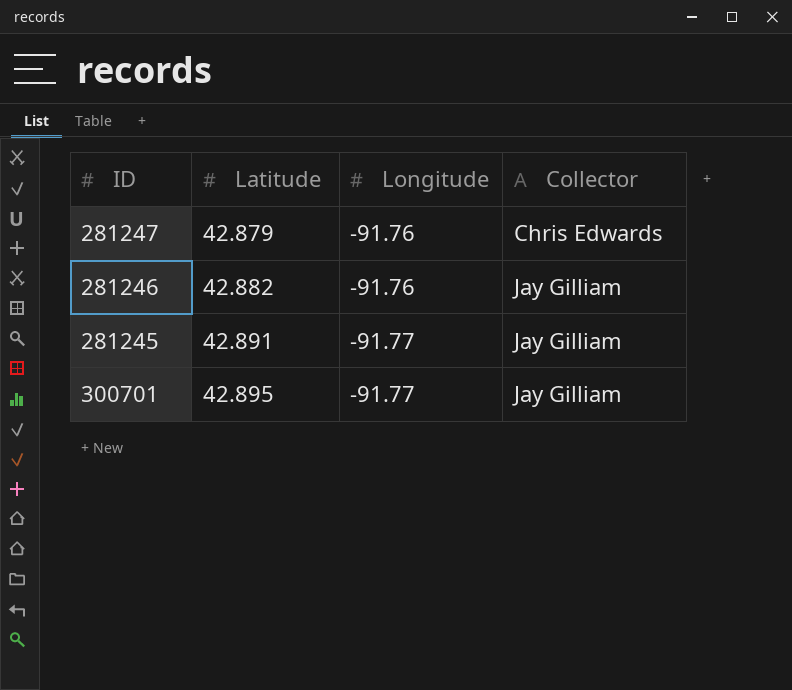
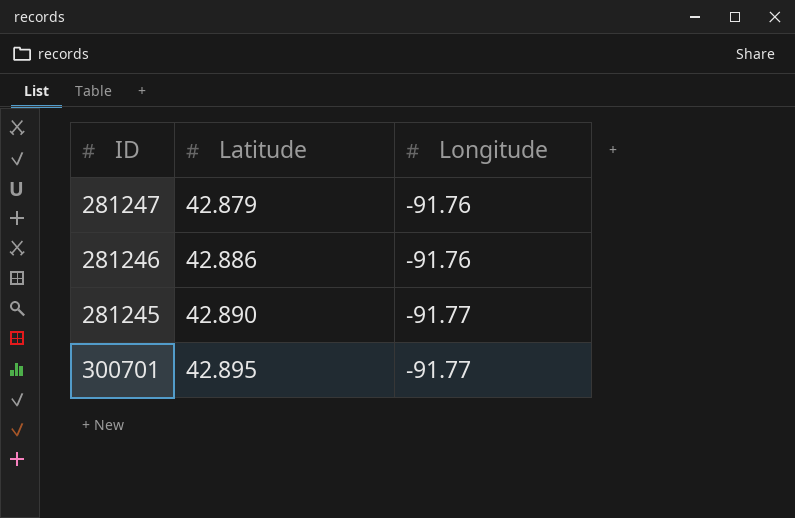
column Collector | position: 4 -> none
281246 | Latitude: 42.882 -> 42.886
281245 | Latitude: 42.891 -> 42.890

